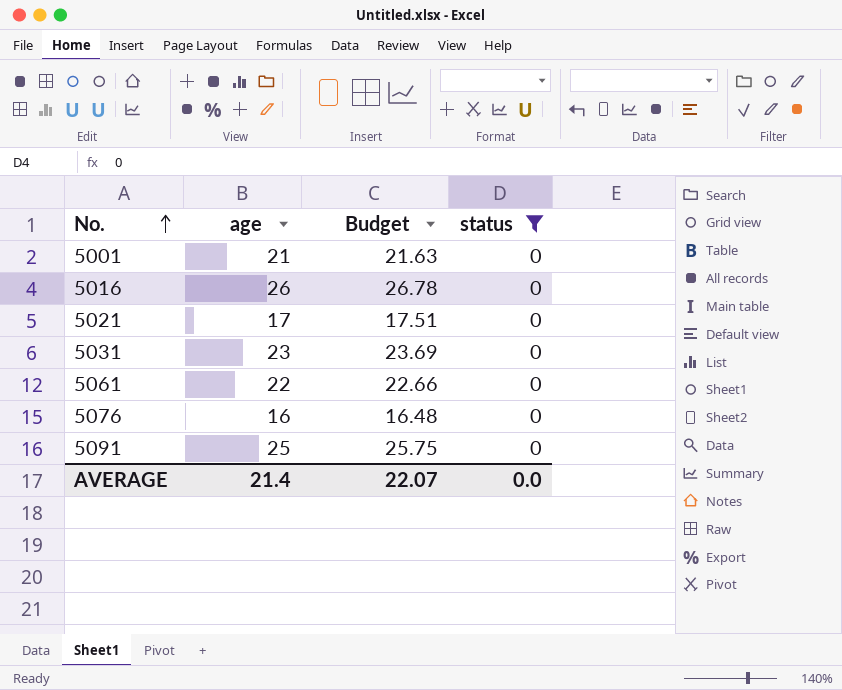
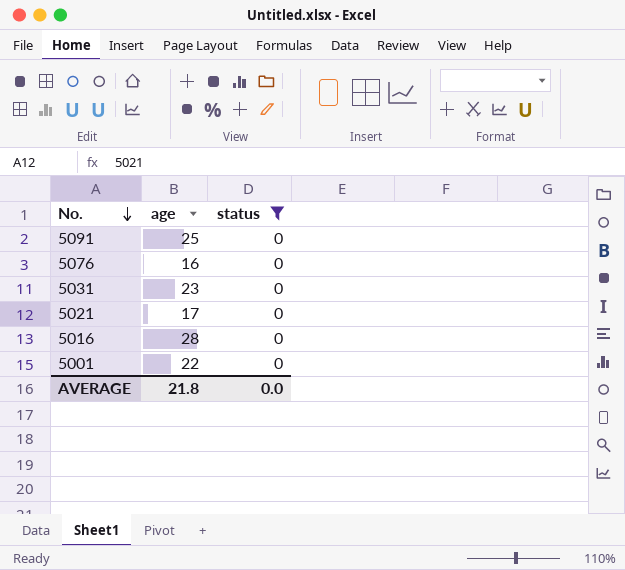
row order: No. ascending -> No. descending
column Budget | formula: [age] * 1.03 -> none
row 5061: 22 | 22.66 | 0 -> none
5016 | age: 26 -> 28
5001 | age: 21 -> 22
AVERAGE | age: 21.4 -> 21.8

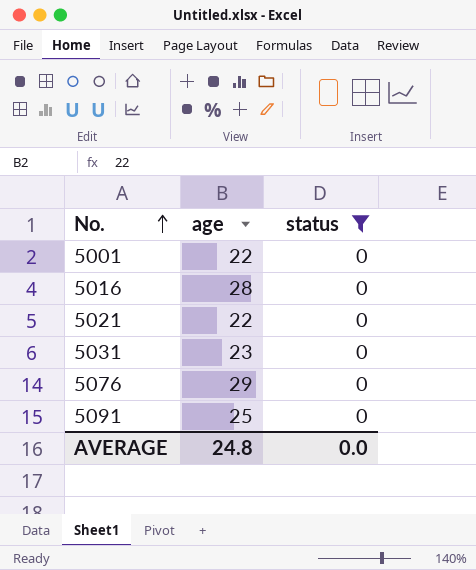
row order: No. descending -> No. ascending
5021 | age: 17 -> 22
5076 | age: 16 -> 29
AVERAGE | age: 21.8 -> 24.8

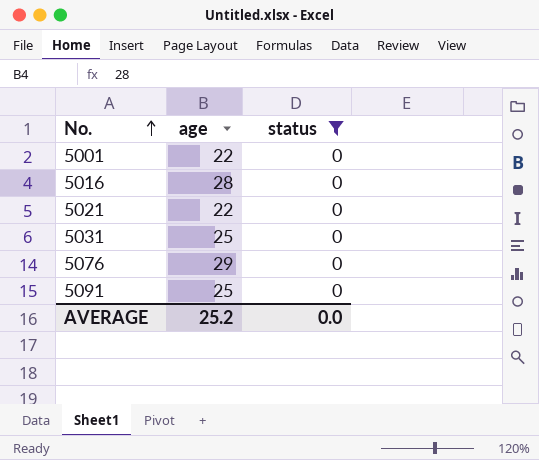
5031 | age: 23 -> 25
AVERAGE | age: 24.8 -> 25.2

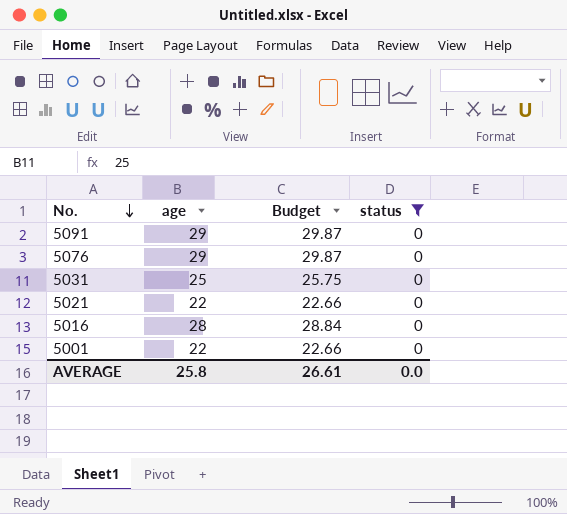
row order: No. ascending -> No. descending
column Budget | formula: none -> [age] * 1.03
5091 | age: 25 -> 29
AVERAGE | age: 25.2 -> 25.8

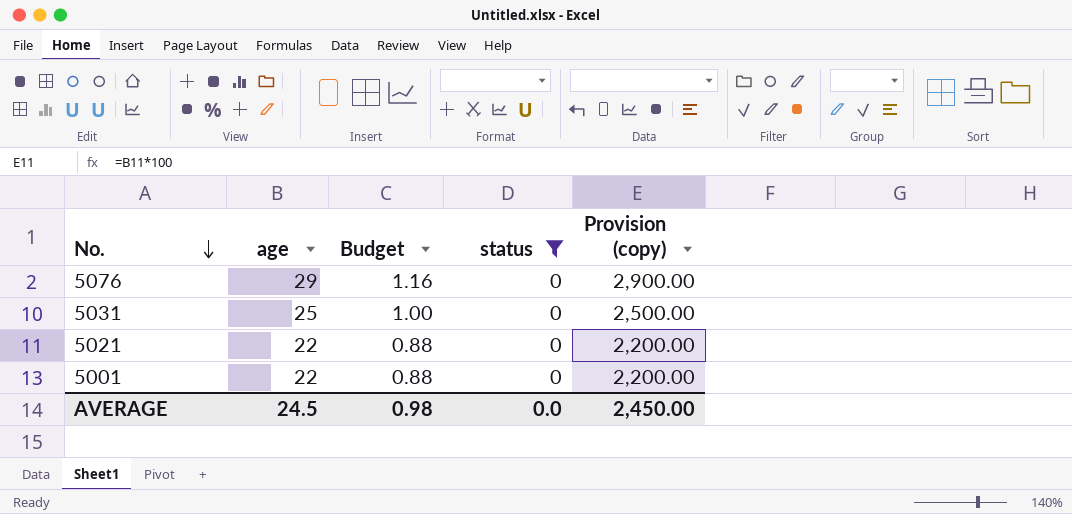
column Budget | formula: [age] * 1.03 -> [age] * 0.04
column Provision (copy) | formula: none -> [age] * 100
row 5091: 29 | 29.87 | 0 -> none
row 5016: 28 | 28.84 | 0 -> none
AVERAGE | age: 25.8 -> 24.5
AVERAGE | Budget: 26.61 -> 0.98

